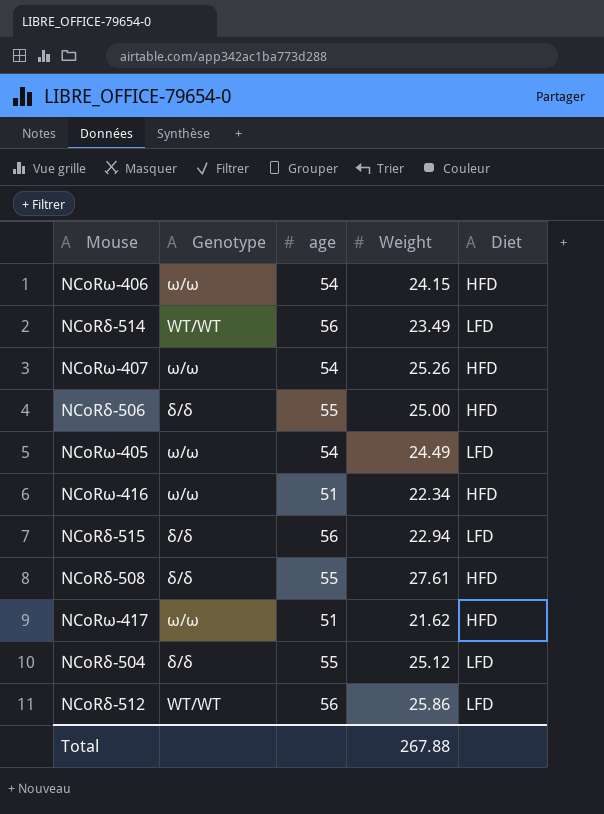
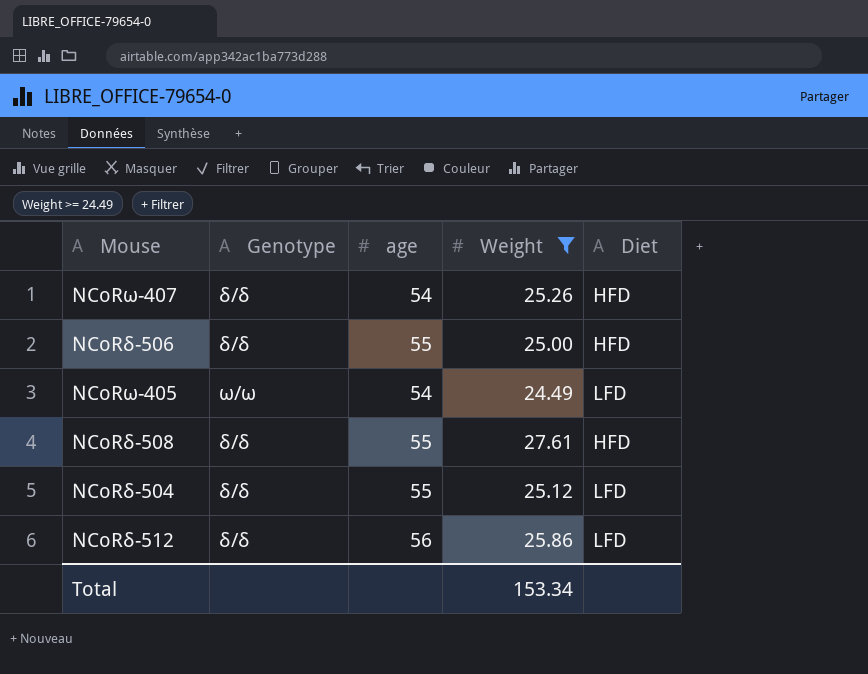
filter: none -> Weight >= 24.49
NCoRω-407 | Genotype: ω/ω -> δ/δ
NCoRδ-512 | Genotype: WT/WT -> δ/δ
Total | Weight: 267.88 -> 153.34

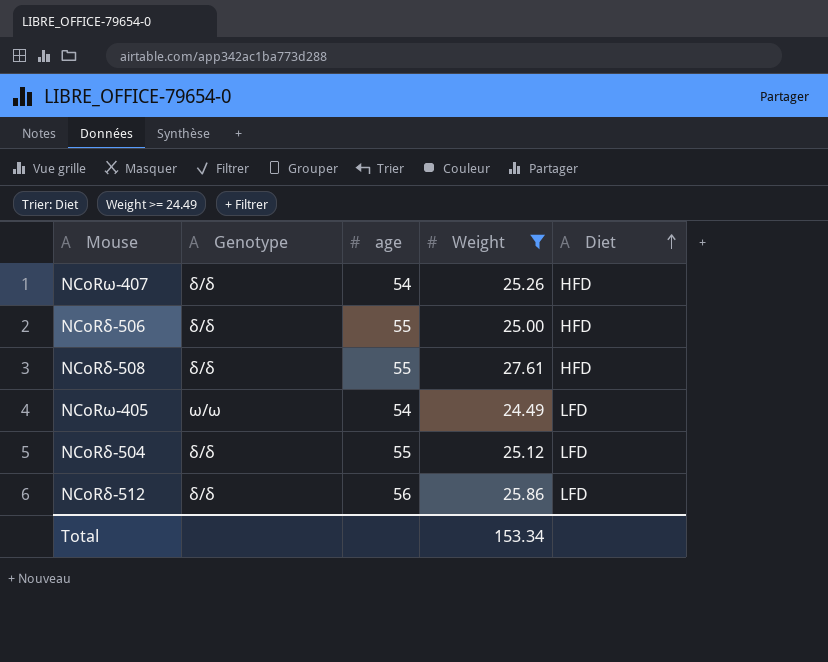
row order: none -> Diet ascending

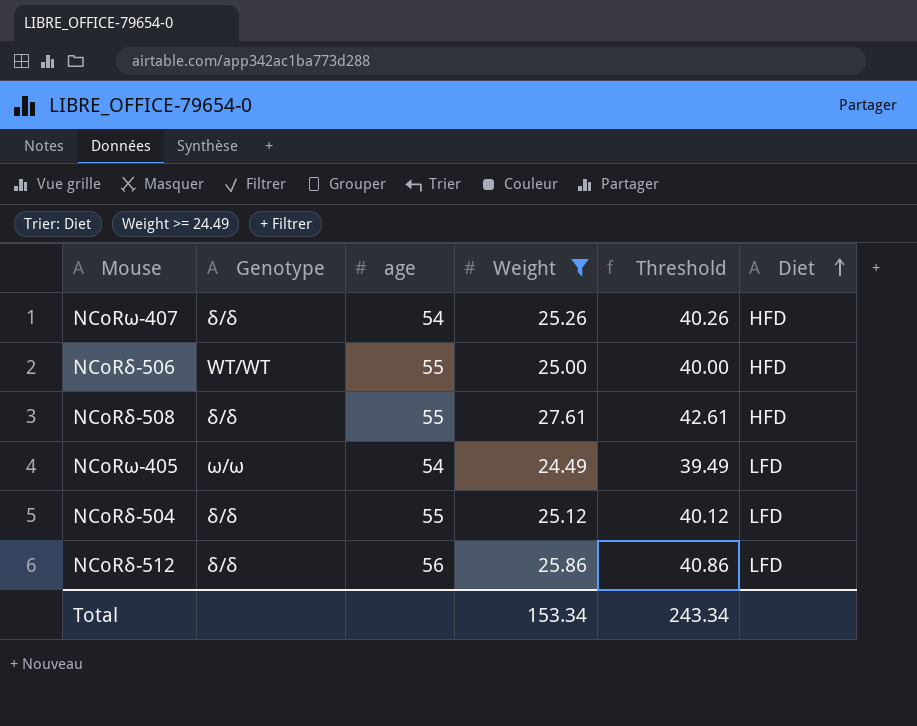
column Threshold | formula: none -> [Weight] + 15
NCoRδ-506 | Genotype: δ/δ -> WT/WT

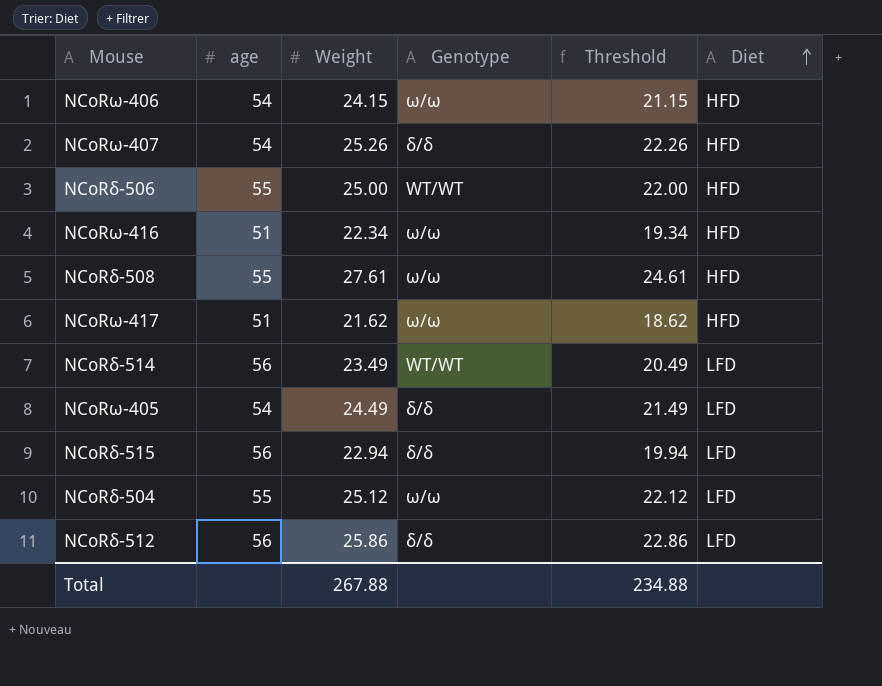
filter: Weight >= 24.49 -> none
column Genotype | position: 2 -> 4
column Threshold | formula: [Weight] + 15 -> [Weight] - 3
NCoRδ-508 | Genotype: δ/δ -> ω/ω
NCoRω-405 | Genotype: ω/ω -> δ/δ
NCoRδ-504 | Genotype: δ/δ -> ω/ω
Total | Weight: 153.34 -> 267.88
Total | Threshold: 243.34 -> 234.88

